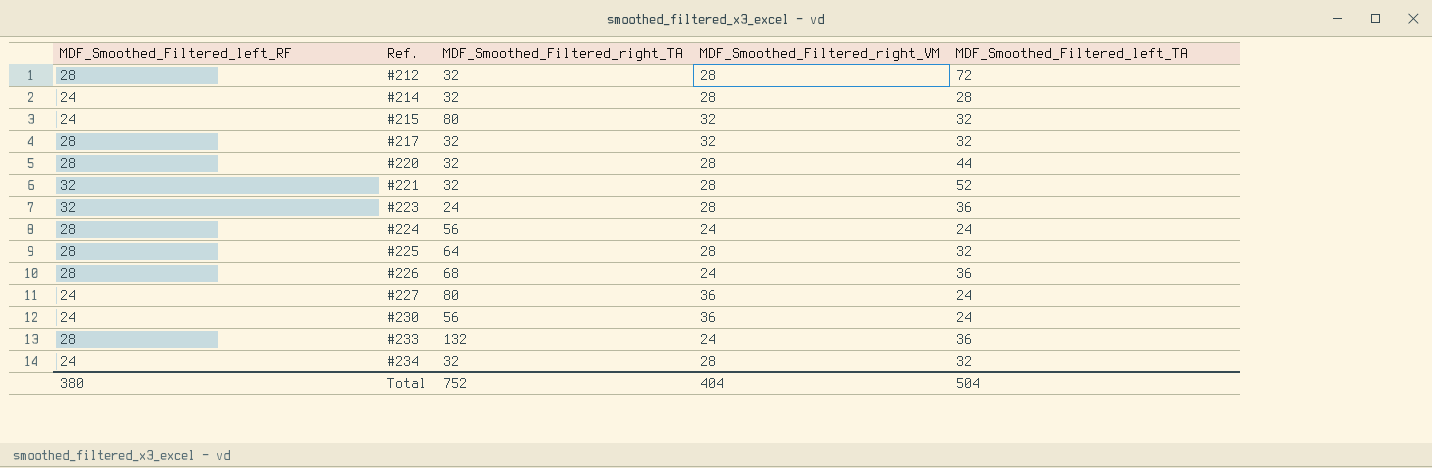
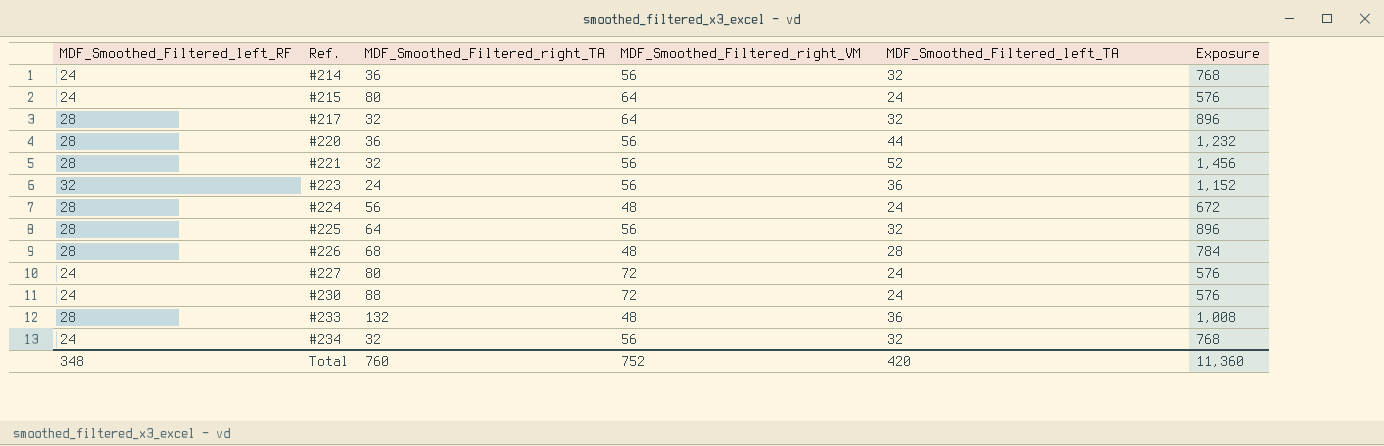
column Exposure | formula: none -> [MDF_Smoothed_Filtered_left_RF] * [MDF_Smoothed_Filtered_left_TA]
row #212: 28 | 32 | 28 | 72 -> none
#214 | MDF_Smoothed_Filtered_right_TA: 32 -> 36
#214 | MDF_Smoothed_Filtered_right_VM: 28 -> 56
#214 | MDF_Smoothed_Filtered_left_TA: 28 -> 32
#215 | MDF_Smoothed_Filtered_right_VM: 32 -> 64
#215 | MDF_Smoothed_Filtered_left_TA: 32 -> 24
#217 | MDF_Smoothed_Filtered_right_VM: 32 -> 64
#220 | MDF_Smoothed_Filtered_right_TA: 32 -> 36
#220 | MDF_Smoothed_Filtered_right_VM: 28 -> 56
#221 | MDF_Smoothed_Filtered_left_RF: 32 -> 28
#221 | MDF_Smoothed_Filtered_right_VM: 28 -> 56
#223 | MDF_Smoothed_Filtered_right_VM: 28 -> 56
#224 | MDF_Smoothed_Filtered_right_VM: 24 -> 48
#225 | MDF_Smoothed_Filtered_right_VM: 28 -> 56
#226 | MDF_Smoothed_Filtered_right_VM: 24 -> 48
#226 | MDF_Smoothed_Filtered_left_TA: 36 -> 28
#227 | MDF_Smoothed_Filtered_right_VM: 36 -> 72
#230 | MDF_Smoothed_Filtered_right_TA: 56 -> 88
#230 | MDF_Smoothed_Filtered_right_VM: 36 -> 72
#233 | MDF_Smoothed_Filtered_right_VM: 24 -> 48
#234 | MDF_Smoothed_Filtered_right_VM: 28 -> 56
Total | MDF_Smoothed_Filtered_left_RF: 380 -> 348
Total | MDF_Smoothed_Filtered_right_TA: 752 -> 760
Total | MDF_Smoothed_Filtered_right_VM: 404 -> 752
Total | MDF_Smoothed_Filtered_left_TA: 504 -> 420

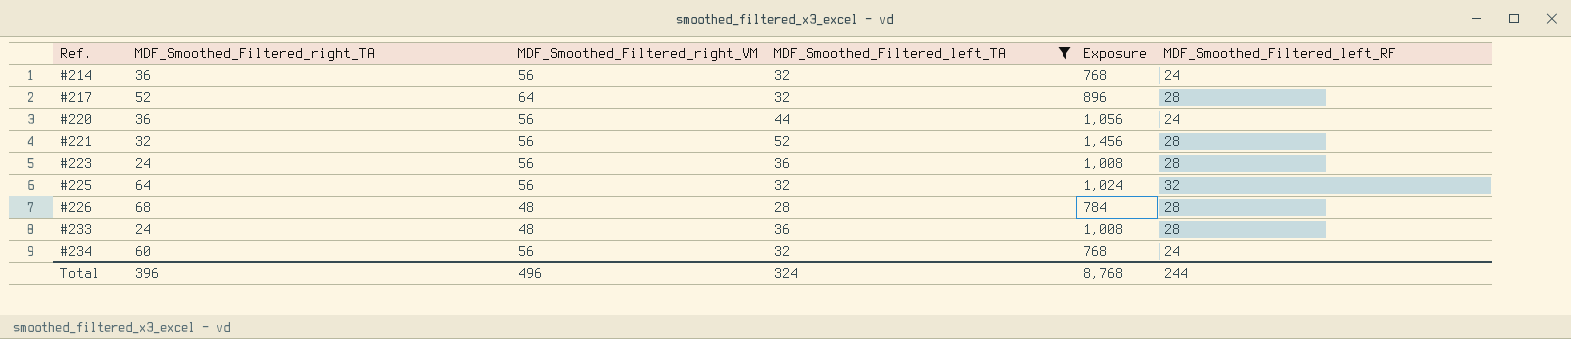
filter: none -> MDF_Smoothed_Filtered_left_TA != 24
column MDF_Smoothed_Filtered_left_RF | position: 1 -> 6
#217 | MDF_Smoothed_Filtered_right_TA: 32 -> 52
#220 | Exposure: 1,232 -> 1,056
#220 | MDF_Smoothed_Filtered_left_RF: 28 -> 24
#223 | Exposure: 1,152 -> 1,008
#223 | MDF_Smoothed_Filtered_left_RF: 32 -> 28
#225 | Exposure: 896 -> 1,024
#225 | MDF_Smoothed_Filtered_left_RF: 28 -> 32
#233 | MDF_Smoothed_Filtered_right_TA: 132 -> 24
#234 | MDF_Smoothed_Filtered_right_TA: 32 -> 60
Total | MDF_Smoothed_Filtered_right_TA: 760 -> 396
Total | MDF_Smoothed_Filtered_right_VM: 752 -> 496
Total | MDF_Smoothed_Filtered_left_TA: 420 -> 324
Total | Exposure: 11,360 -> 8,768
Total | MDF_Smoothed_Filtered_left_RF: 348 -> 244

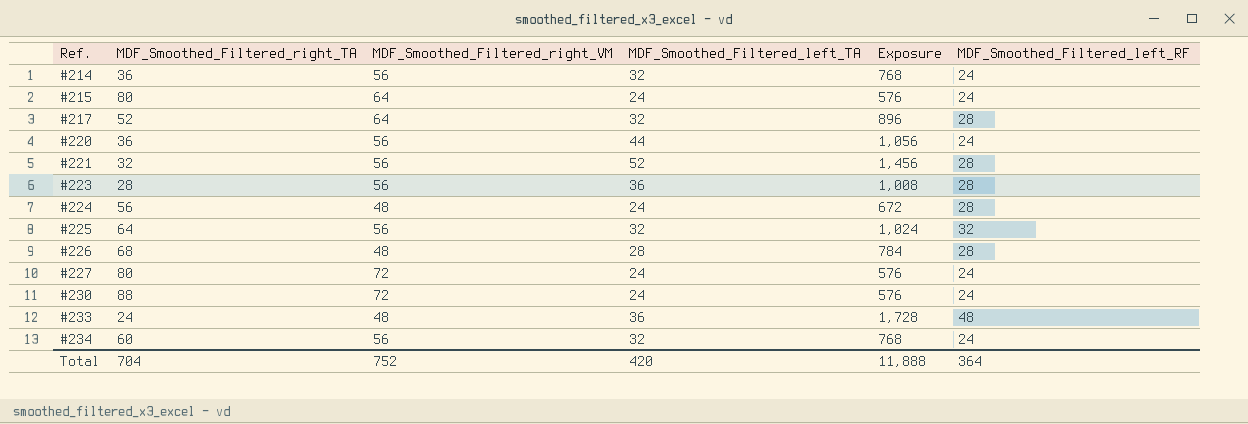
filter: MDF_Smoothed_Filtered_left_TA != 24 -> none
#223 | MDF_Smoothed_Filtered_right_TA: 24 -> 28
#233 | Exposure: 1,008 -> 1,728
#233 | MDF_Smoothed_Filtered_left_RF: 28 -> 48
Total | MDF_Smoothed_Filtered_right_TA: 396 -> 704
Total | MDF_Smoothed_Filtered_right_VM: 496 -> 752
Total | MDF_Smoothed_Filtered_left_TA: 324 -> 420
Total | Exposure: 8,768 -> 11,888
Total | MDF_Smoothed_Filtered_left_RF: 244 -> 364

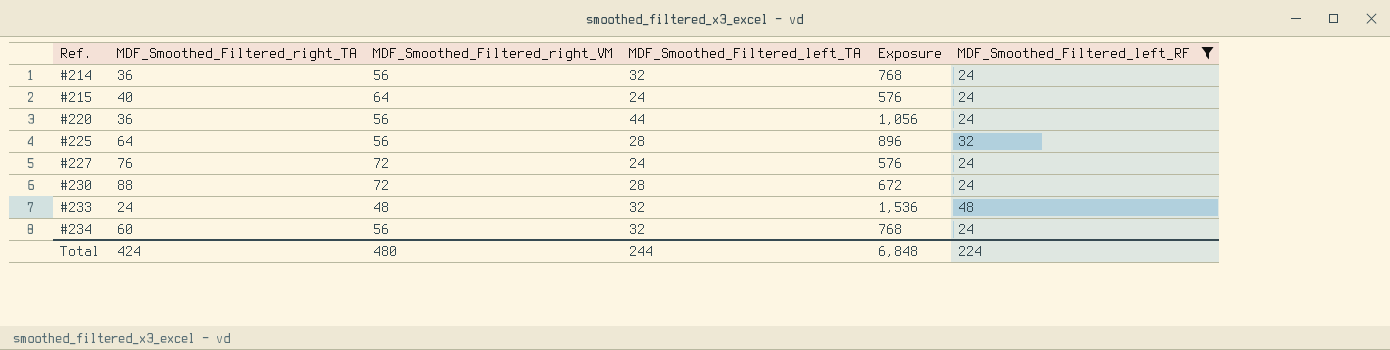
filter: none -> MDF_Smoothed_Filtered_left_RF != 28
#215 | MDF_Smoothed_Filtered_right_TA: 80 -> 40
#225 | MDF_Smoothed_Filtered_left_TA: 32 -> 28
#225 | Exposure: 1,024 -> 896
#227 | MDF_Smoothed_Filtered_right_TA: 80 -> 76
#230 | MDF_Smoothed_Filtered_left_TA: 24 -> 28
#230 | Exposure: 576 -> 672
#233 | MDF_Smoothed_Filtered_left_TA: 36 -> 32
#233 | Exposure: 1,728 -> 1,536
Total | MDF_Smoothed_Filtered_right_TA: 704 -> 424
Total | MDF_Smoothed_Filtered_right_VM: 752 -> 480
Total | MDF_Smoothed_Filtered_left_TA: 420 -> 244
Total | Exposure: 11,888 -> 6,848
Total | MDF_Smoothed_Filtered_left_RF: 364 -> 224

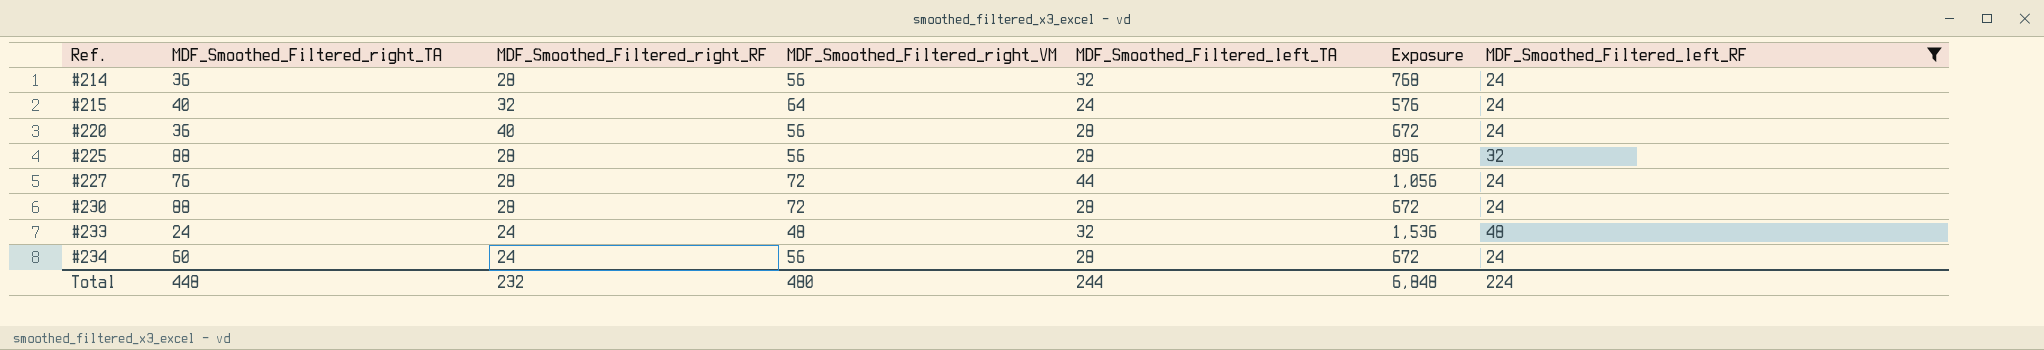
column MDF_Smoothed_Filtered_right_RF | position: none -> 3
#220 | MDF_Smoothed_Filtered_left_TA: 44 -> 28
#220 | Exposure: 1,056 -> 672
#225 | MDF_Smoothed_Filtered_right_TA: 64 -> 88
#227 | MDF_Smoothed_Filtered_left_TA: 24 -> 44
#227 | Exposure: 576 -> 1,056
#234 | MDF_Smoothed_Filtered_left_TA: 32 -> 28
#234 | Exposure: 768 -> 672
Total | MDF_Smoothed_Filtered_right_TA: 424 -> 448

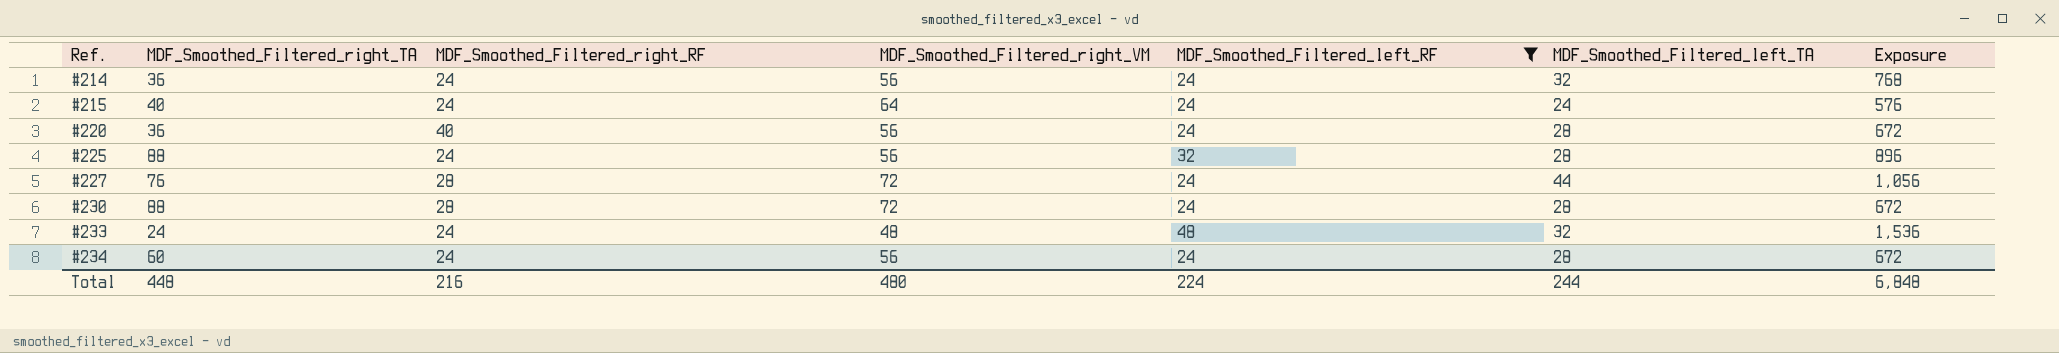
column MDF_Smoothed_Filtered_left_RF | position: 7 -> 5
#214 | MDF_Smoothed_Filtered_right_RF: 28 -> 24
#215 | MDF_Smoothed_Filtered_right_RF: 32 -> 24
#225 | MDF_Smoothed_Filtered_right_RF: 28 -> 24
Total | MDF_Smoothed_Filtered_right_RF: 232 -> 216

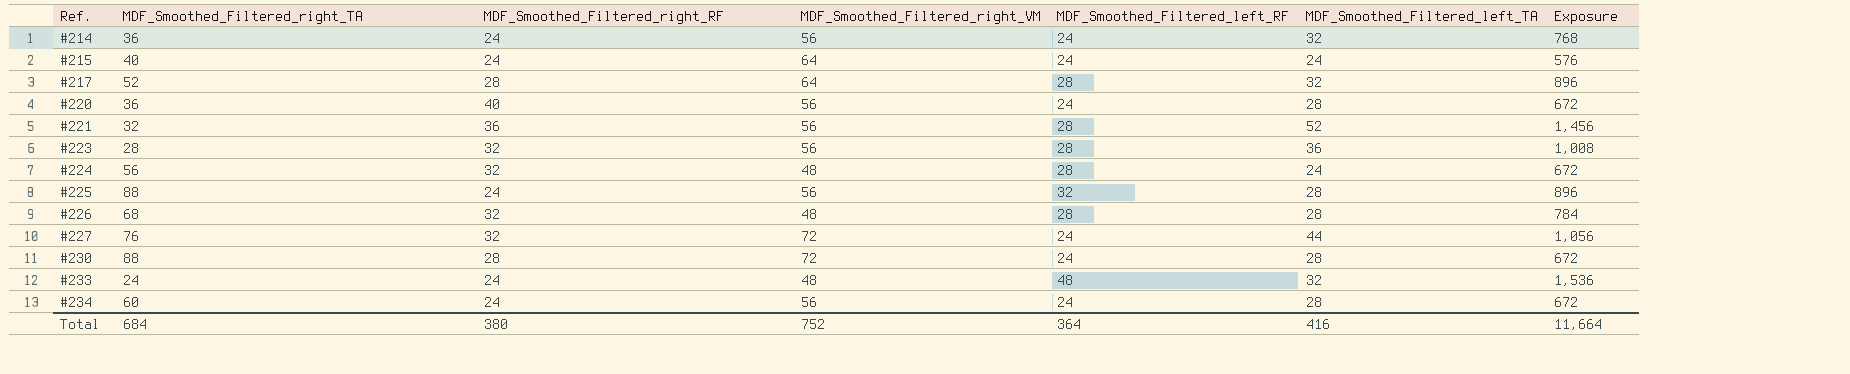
filter: MDF_Smoothed_Filtered_left_RF != 28 -> none
#227 | MDF_Smoothed_Filtered_right_RF: 28 -> 32
Total | MDF_Smoothed_Filtered_right_TA: 448 -> 684
Total | MDF_Smoothed_Filtered_right_RF: 216 -> 380
Total | MDF_Smoothed_Filtered_right_VM: 480 -> 752
Total | MDF_Smoothed_Filtered_left_RF: 224 -> 364
Total | MDF_Smoothed_Filtered_left_TA: 244 -> 416
Total | Exposure: 6,848 -> 11,664

